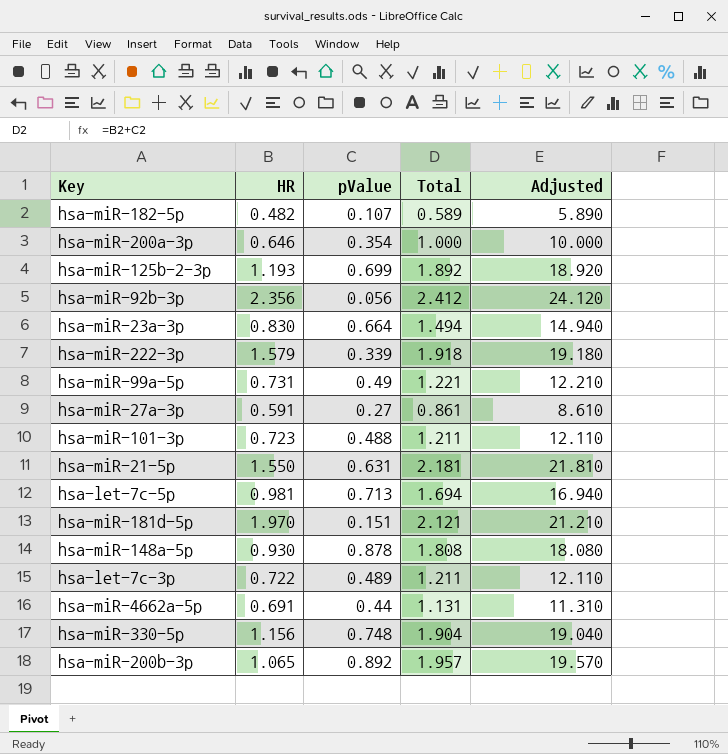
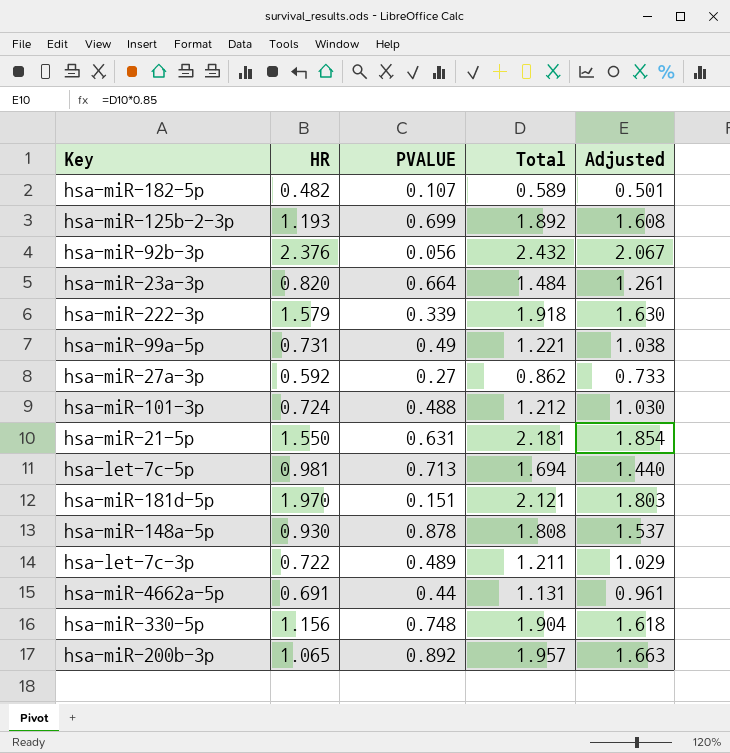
column name: pValue -> PVALUE
column Adjusted | formula: [Total] * 10 -> [Total] * 0.85
row hsa-miR-200a-3p: 0.646 | 0.354 | 1.000 | 10.000 -> none
hsa-miR-92b-3p | HR: 2.356 -> 2.376
hsa-miR-92b-3p | Total: 2.412 -> 2.432
hsa-miR-23a-3p | HR: 0.830 -> 0.820
hsa-miR-23a-3p | Total: 1.494 -> 1.484
hsa-miR-27a-3p | HR: 0.591 -> 0.592
hsa-miR-27a-3p | Total: 0.861 -> 0.862
hsa-miR-101-3p | HR: 0.723 -> 0.724
hsa-miR-101-3p | Total: 1.211 -> 1.212

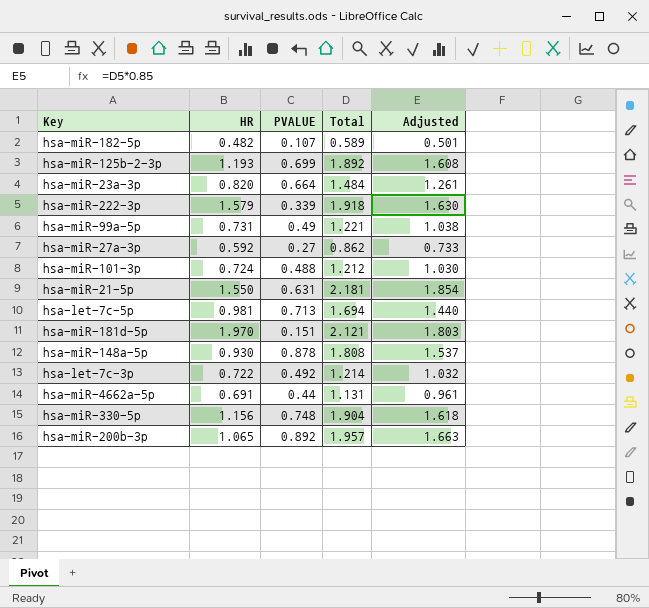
row hsa-miR-92b-3p: 2.376 | 0.056 | 2.432 | 2.067 -> none
hsa-let-7c-3p | PVALUE: 0.489 -> 0.492
hsa-let-7c-3p | Total: 1.211 -> 1.214
hsa-let-7c-3p | Adjusted: 1.029 -> 1.032

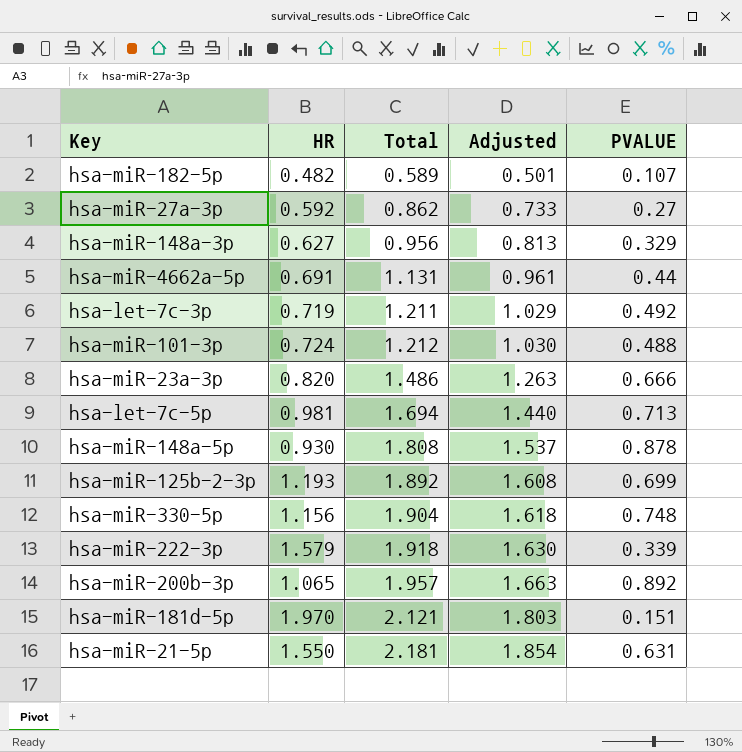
row order: none -> Total ascending
column PVALUE | position: 3 -> 5
row hsa-miR-99a-5p: 0.731 | 0.49 | 1.221 | 1.038 -> none
row hsa-miR-148a-3p: none -> 0.627 | 0.956 | 0.813 | 0.329
hsa-let-7c-3p | HR: 0.722 -> 0.719
hsa-let-7c-3p | Total: 1.214 -> 1.211
hsa-let-7c-3p | Adjusted: 1.032 -> 1.029
hsa-miR-23a-3p | Total: 1.484 -> 1.486
hsa-miR-23a-3p | Adjusted: 1.261 -> 1.263
hsa-miR-23a-3p | PVALUE: 0.664 -> 0.666

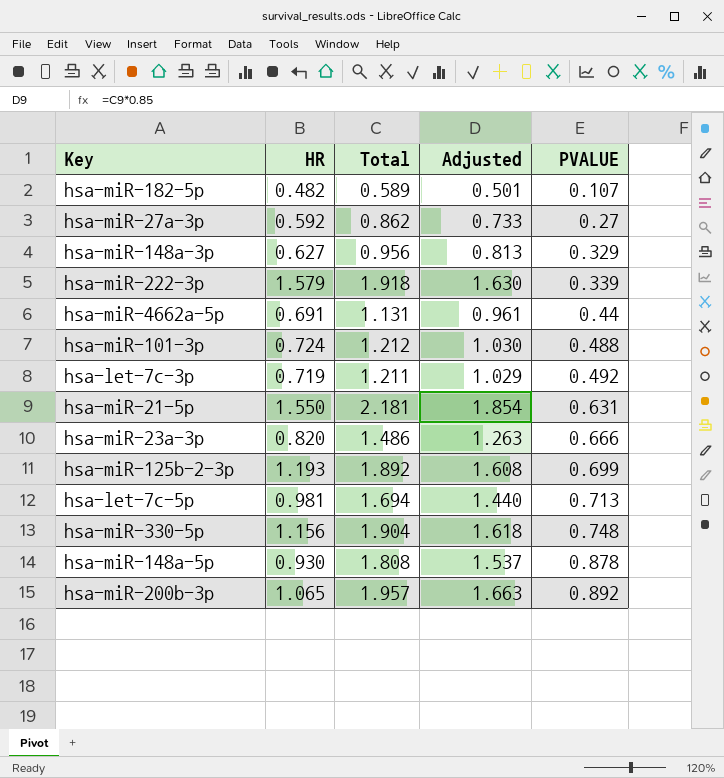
row order: Total ascending -> PVALUE ascending
row hsa-miR-181d-5p: 1.970 | 2.121 | 1.803 | 0.151 -> none

